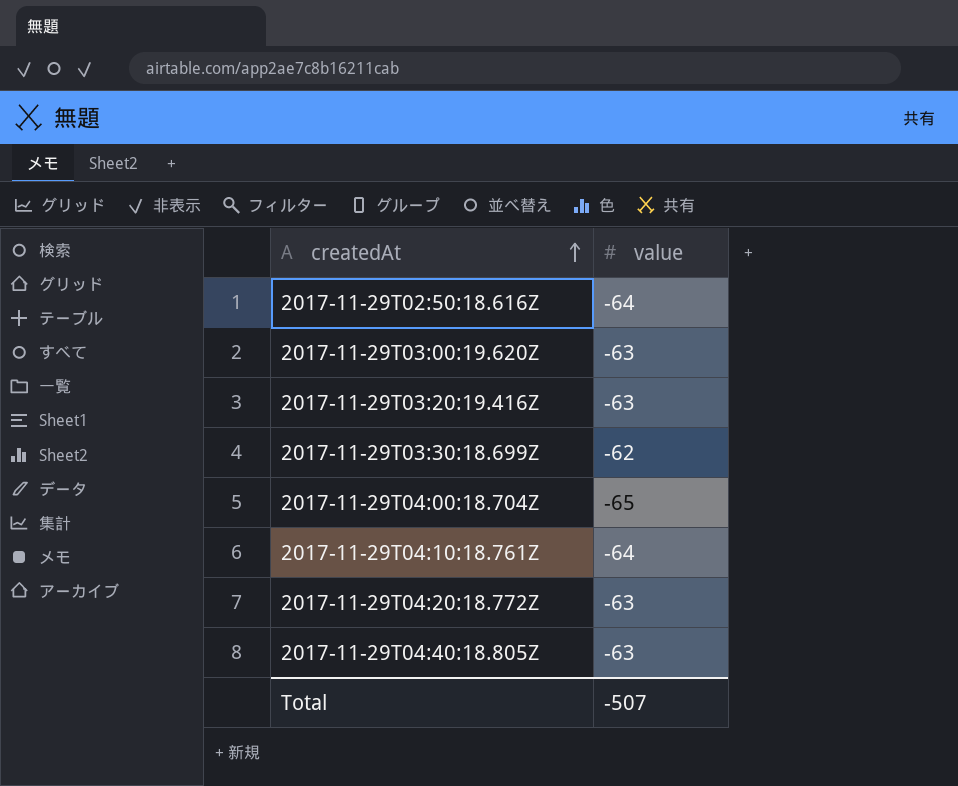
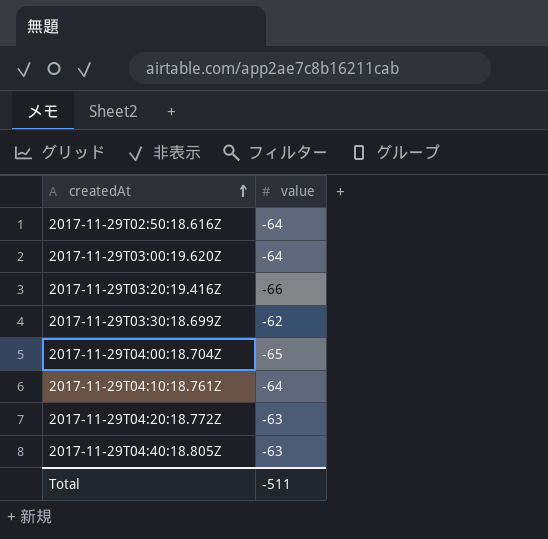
2017-11-29T03:00:19.620Z | value: -63 -> -64
2017-11-29T03:20:19.416Z | value: -63 -> -66
Total | value: -507 -> -511

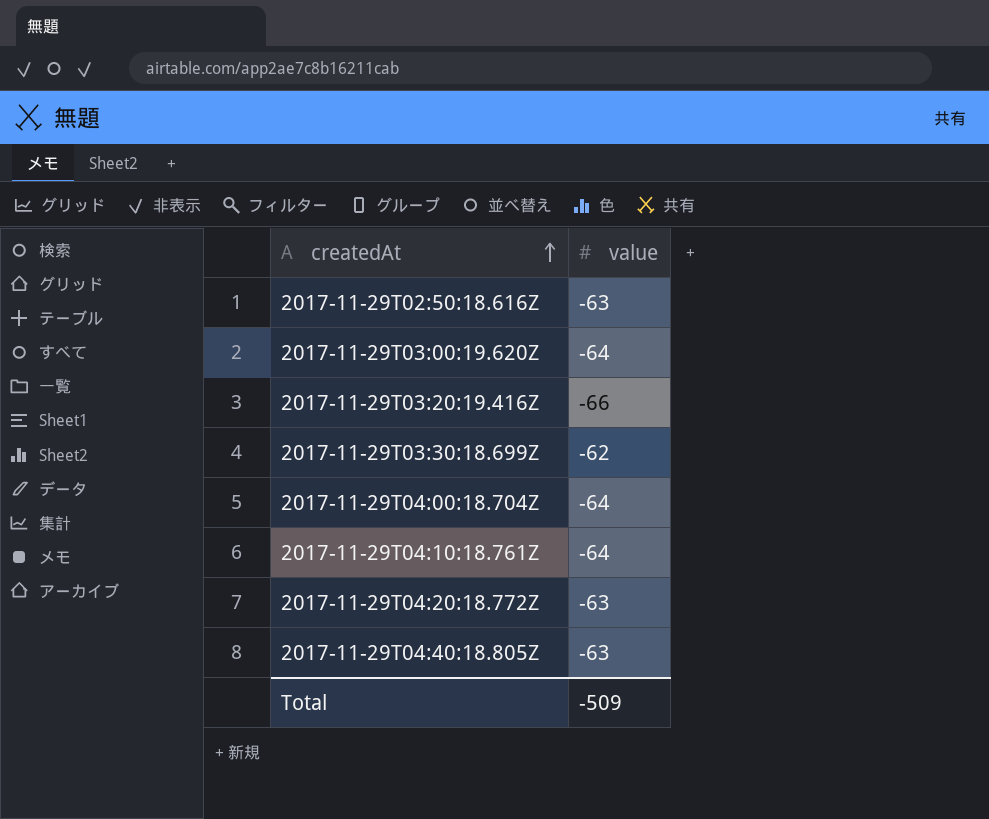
2017-11-29T02:50:18.616Z | value: -64 -> -63
2017-11-29T04:00:18.704Z | value: -65 -> -64
Total | value: -511 -> -509

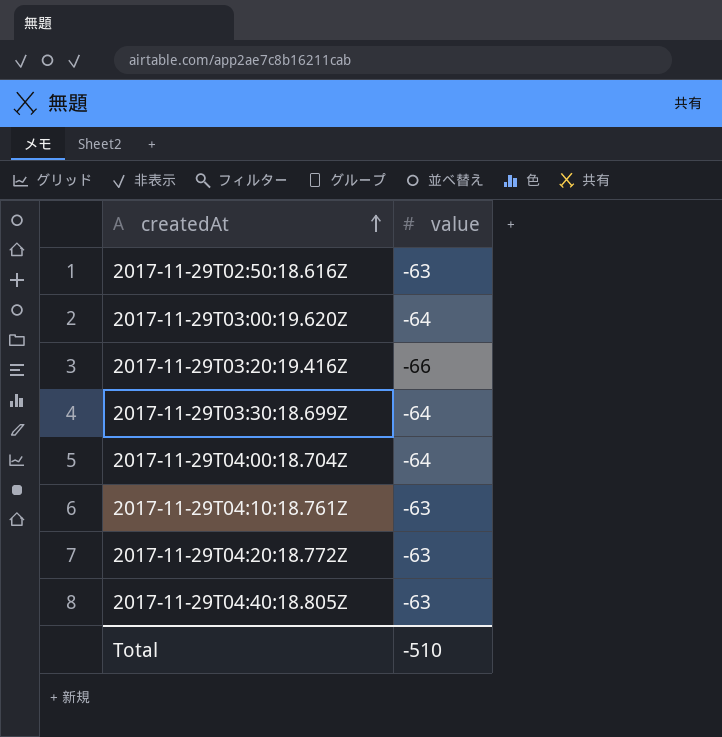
2017-11-29T03:30:18.699Z | value: -62 -> -64
2017-11-29T04:10:18.761Z | value: -64 -> -63
Total | value: -509 -> -510

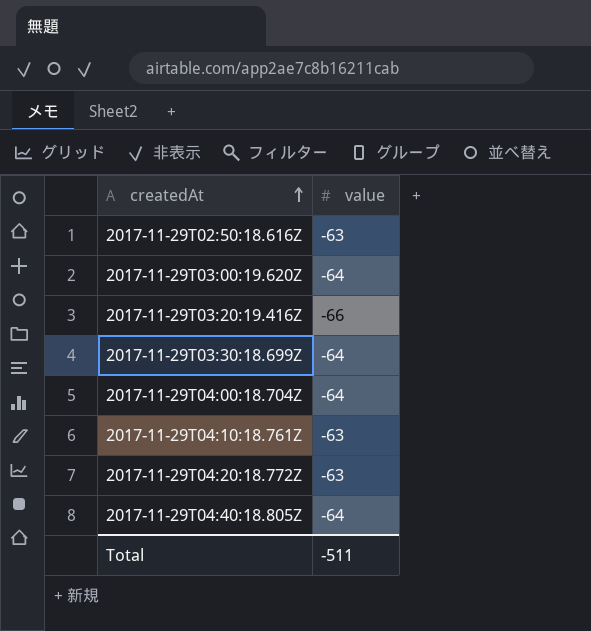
2017-11-29T04:40:18.805Z | value: -63 -> -64
Total | value: -510 -> -511

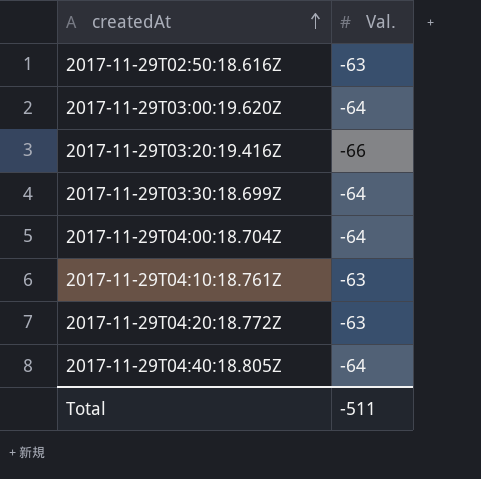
column name: value -> Val.

